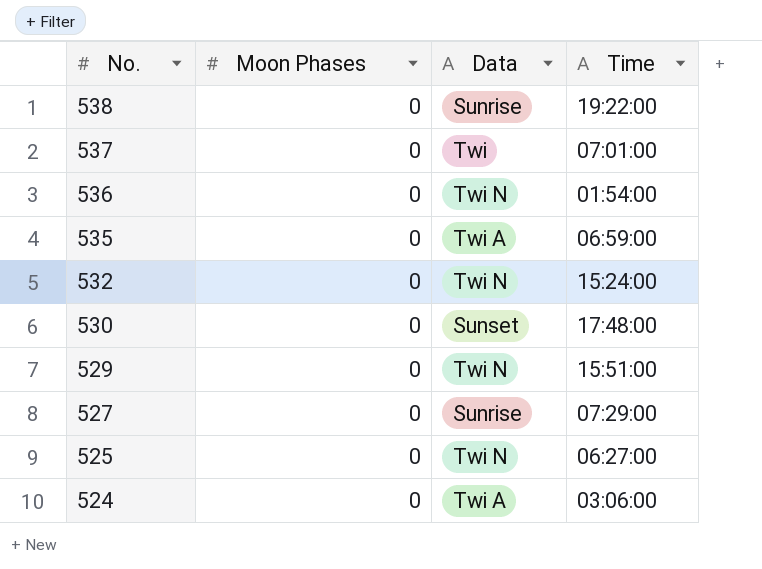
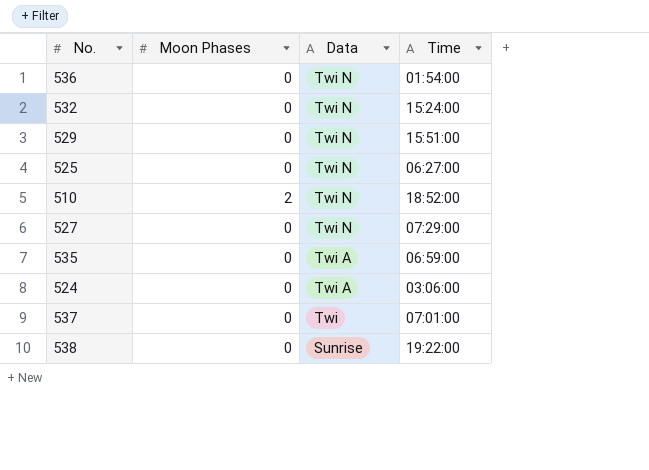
row order: No. descending -> Data descending
row 530: 0 | Sunset | 17:48:00 -> none
row 510: none -> 2 | Twi N | 18:52:00
527 | Data: Sunrise -> Twi N

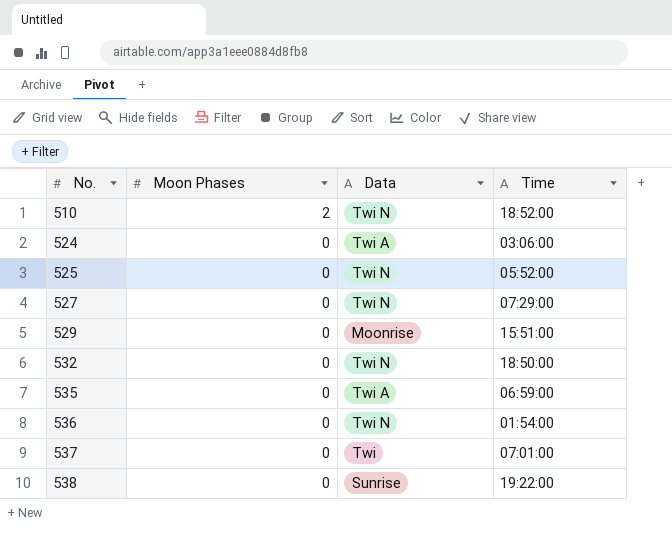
row order: Data descending -> No. ascending
525 | Time: 06:27:00 -> 05:52:00
529 | Data: Twi N -> Moonrise
532 | Time: 15:24:00 -> 18:50:00

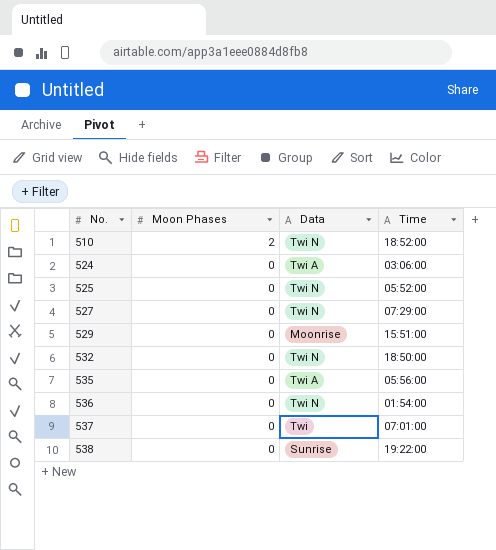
535 | Time: 06:59:00 -> 05:56:00

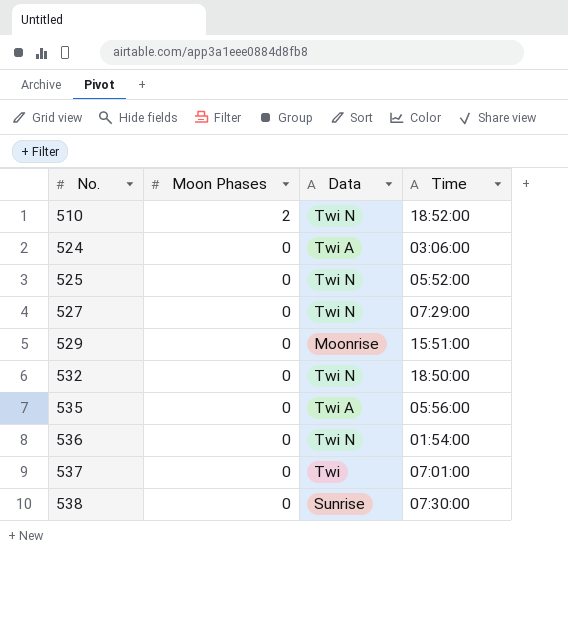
538 | Time: 19:22:00 -> 07:30:00

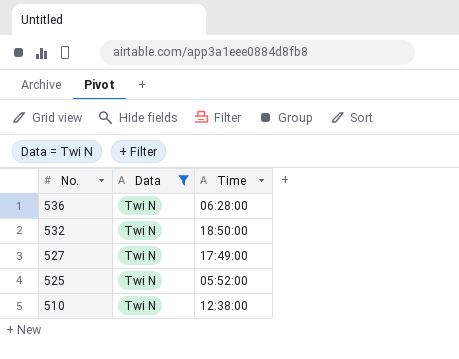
filter: none -> Data = Twi N
row order: No. ascending -> No. descending
column Moon Phases | position: 2 -> none
536 | Time: 01:54:00 -> 06:28:00
527 | Time: 07:29:00 -> 17:49:00
510 | Time: 18:52:00 -> 12:38:00

